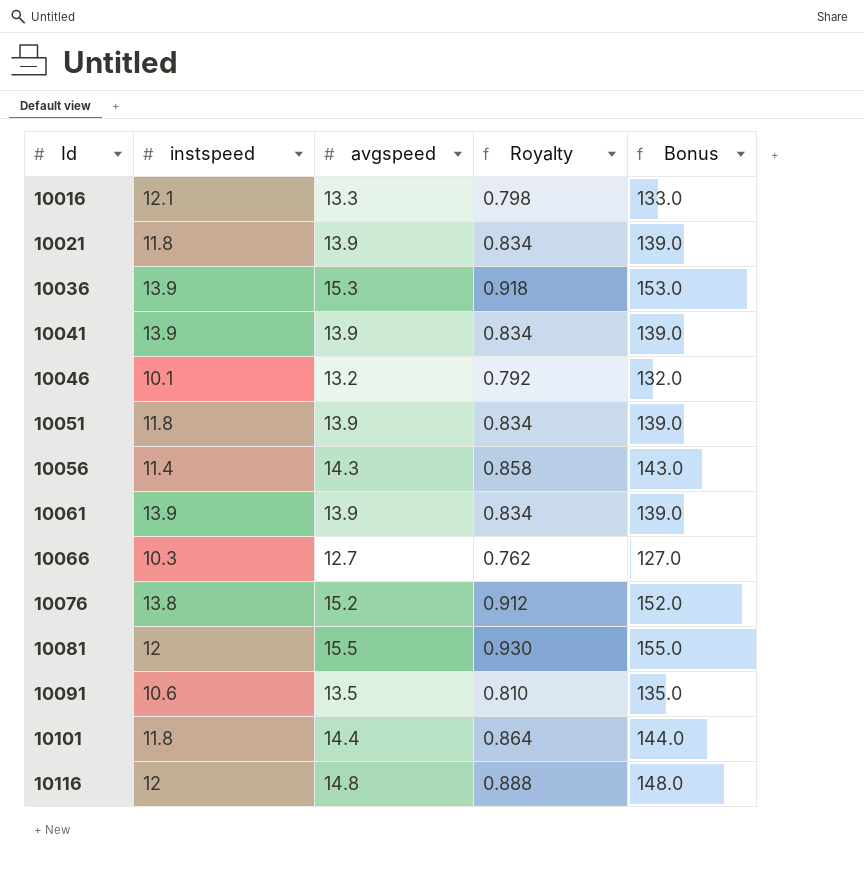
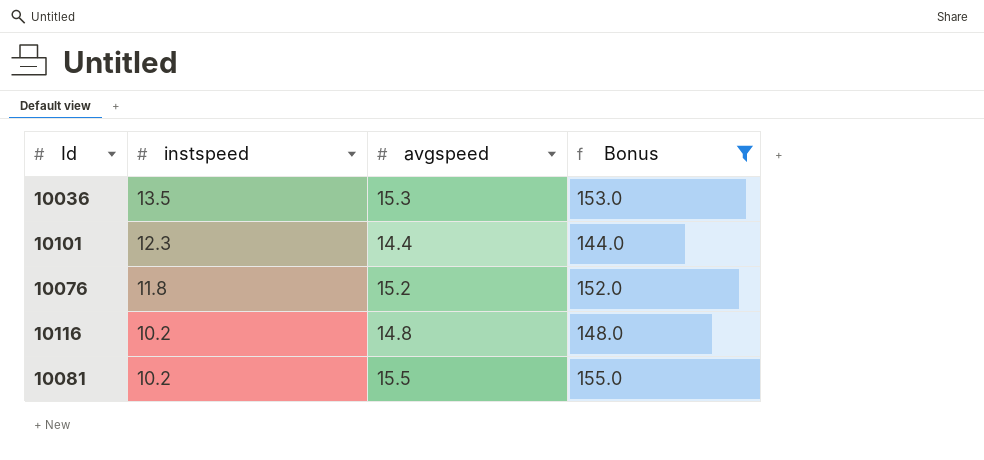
filter: none -> Bonus >= 144.0
row order: Id ascending -> instspeed descending
column Royalty | formula: [avgspeed] * 0.06 -> none
10036 | instspeed: 13.9 -> 13.5
10101 | instspeed: 11.8 -> 12.3
10076 | instspeed: 13.8 -> 11.8
10116 | instspeed: 12 -> 10.2
10081 | instspeed: 12 -> 10.2

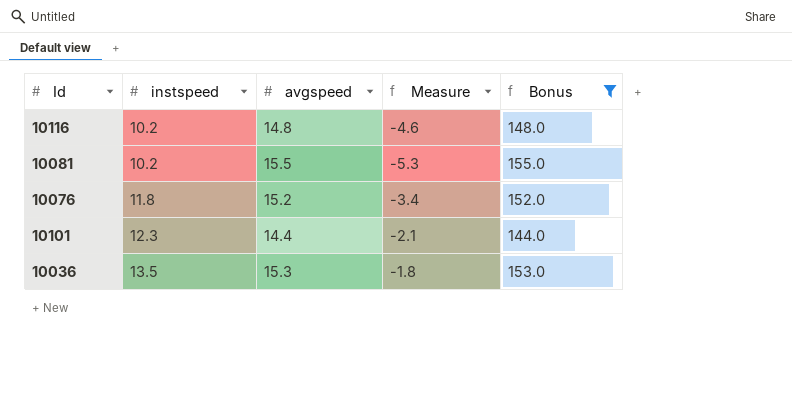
row order: instspeed descending -> instspeed ascending
column Measure | formula: none -> [instspeed] - [avgspeed]

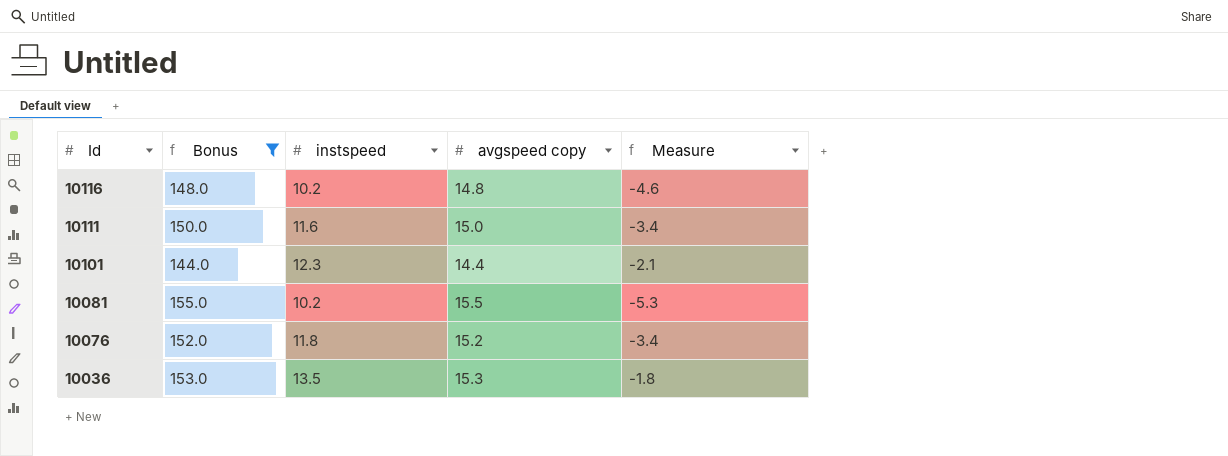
row order: instspeed ascending -> Id descending
column Bonus | position: 5 -> 2
column name: avgspeed -> avgspeed copy
row 10111: none -> 150.0 | 11.6 | 15.0 | -3.4

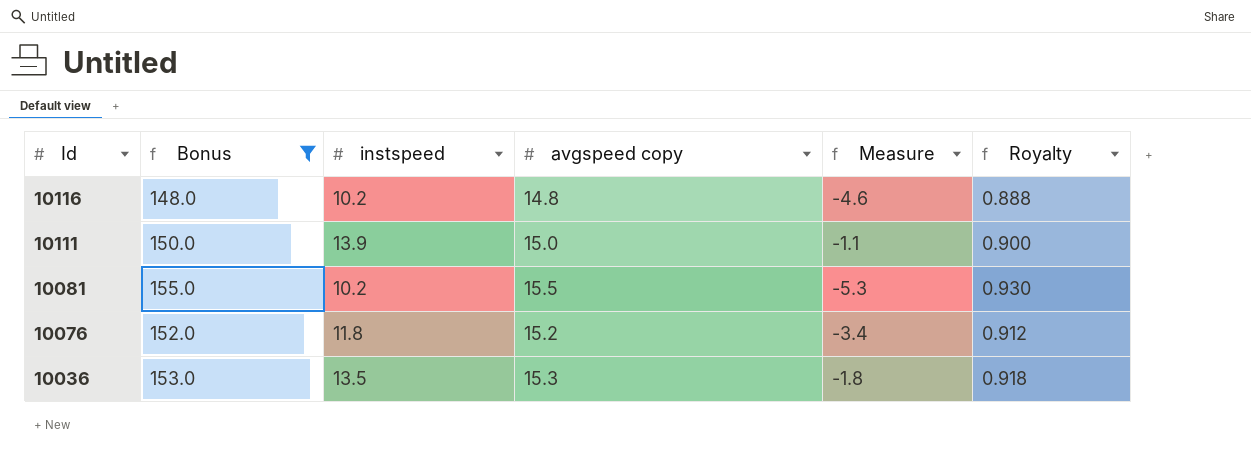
column Royalty | formula: none -> [avgspeed copy] * 0.06
row 10101: 144.0 | 12.3 | 14.4 | -2.1 -> none
10111 | instspeed: 11.6 -> 13.9
10111 | Measure: -3.4 -> -1.1

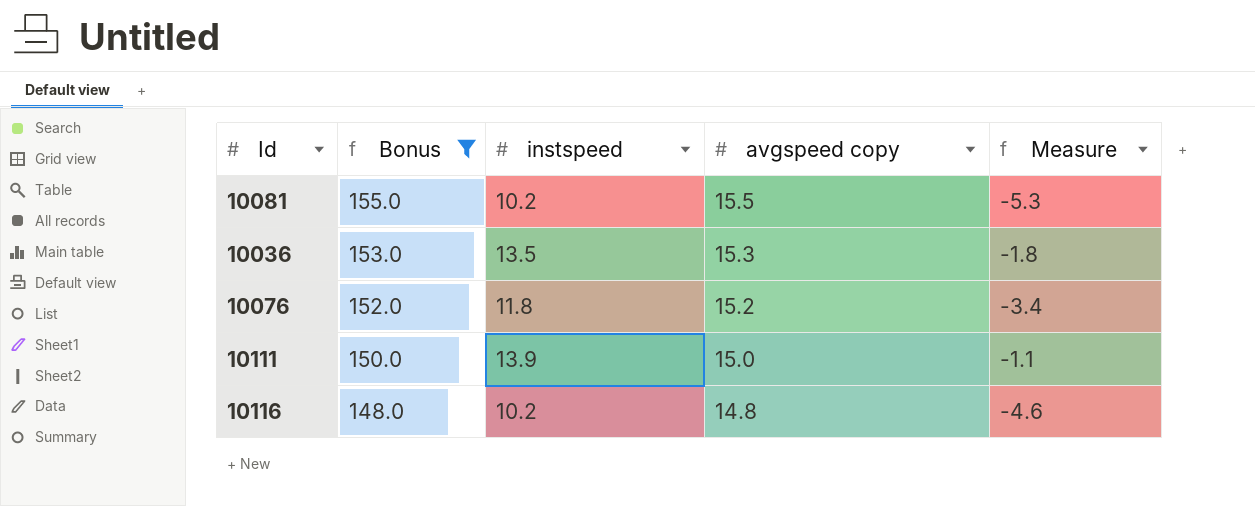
row order: Id descending -> Bonus descending
column Royalty | formula: [avgspeed copy] * 0.06 -> none

